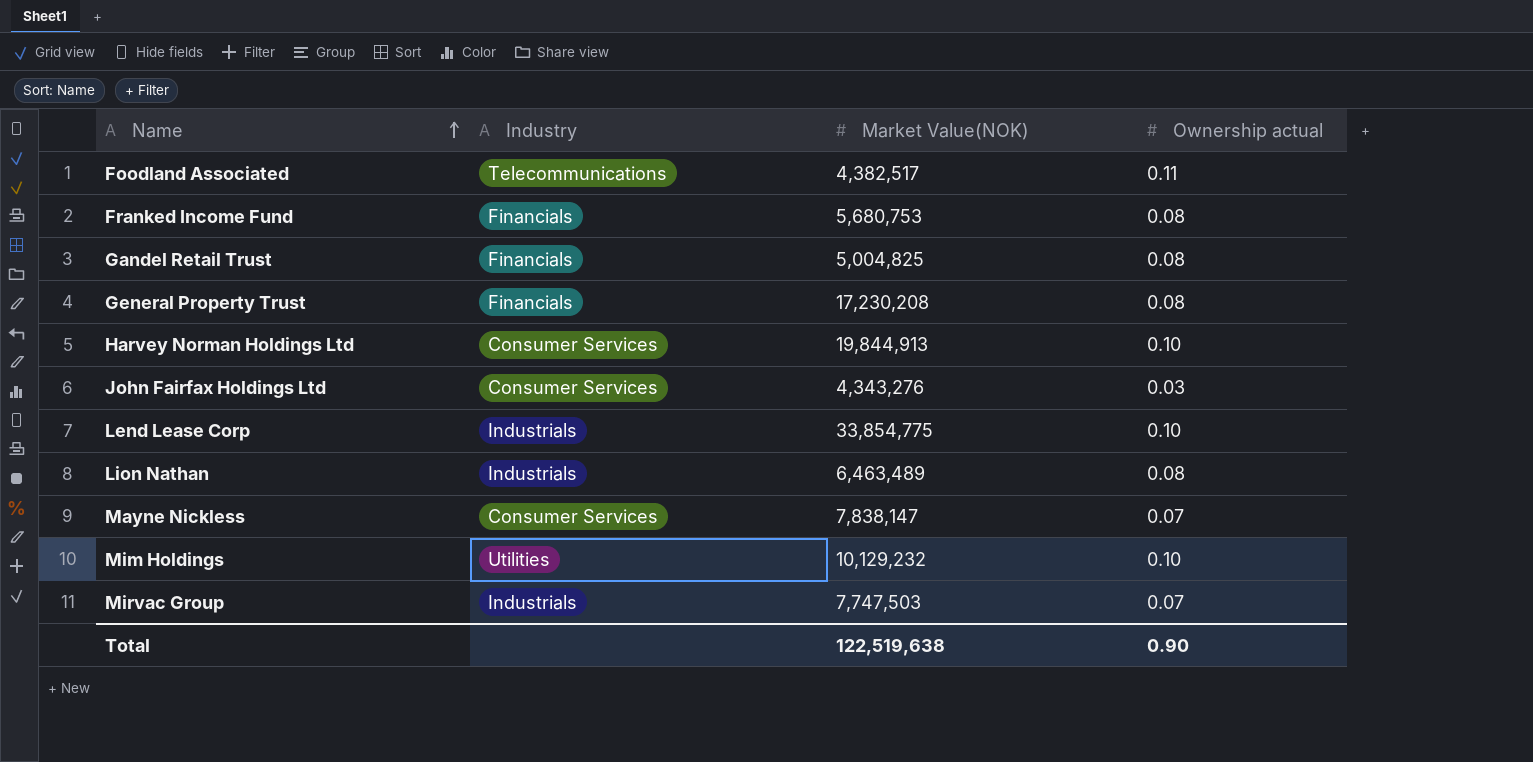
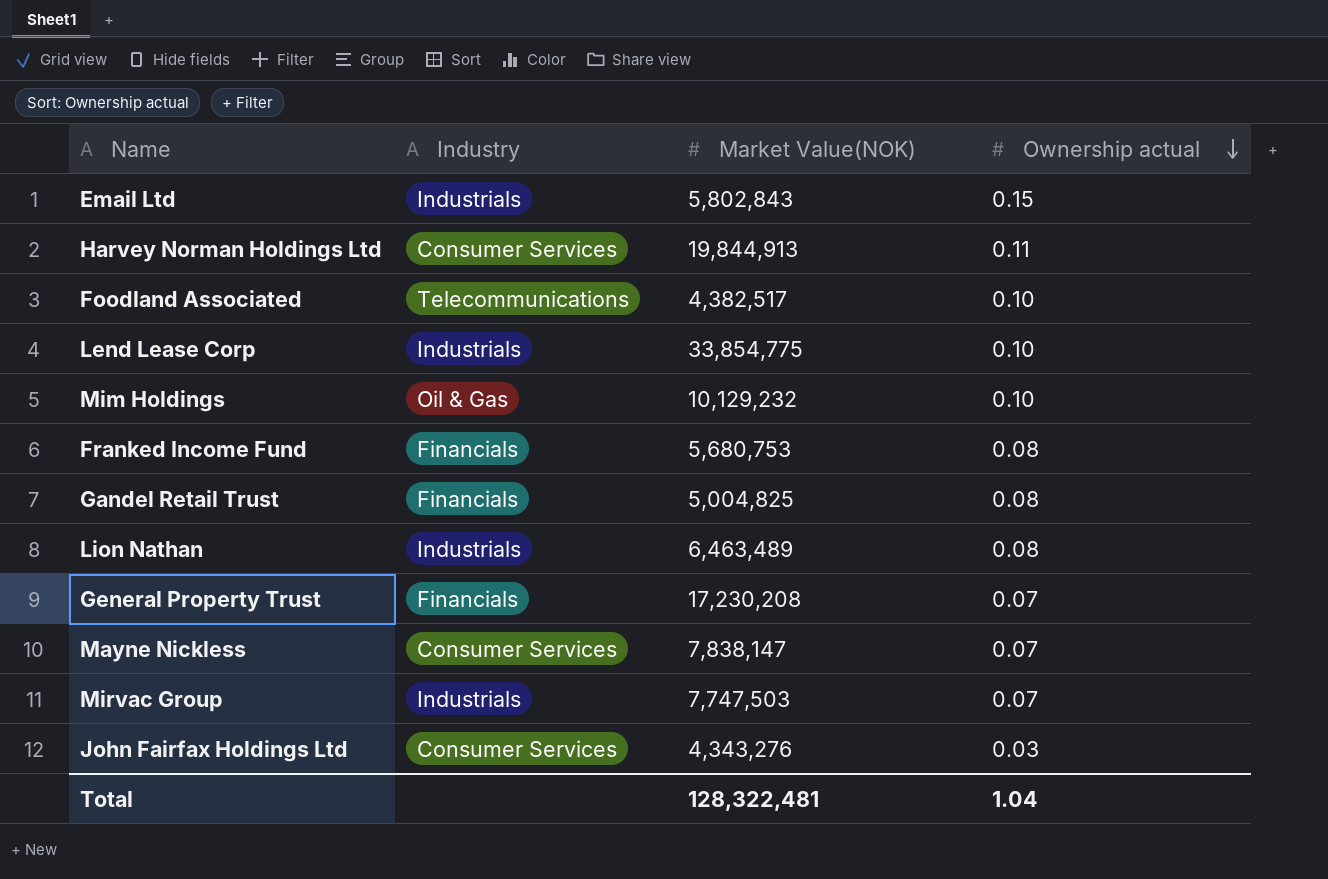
row order: Name ascending -> Ownership actual descending
row Email Ltd: none -> Industrials | 5,802,843 | 0.15
Harvey Norman Holdings Ltd | Ownership actual: 0.10 -> 0.11
Foodland Associated | Ownership actual: 0.11 -> 0.10
Mim Holdings | Industry: Utilities -> Oil & Gas
General Property Trust | Ownership actual: 0.08 -> 0.07
Total | Market Value(NOK): 122,519,638 -> 128,322,481
Total | Ownership actual: 0.90 -> 1.04

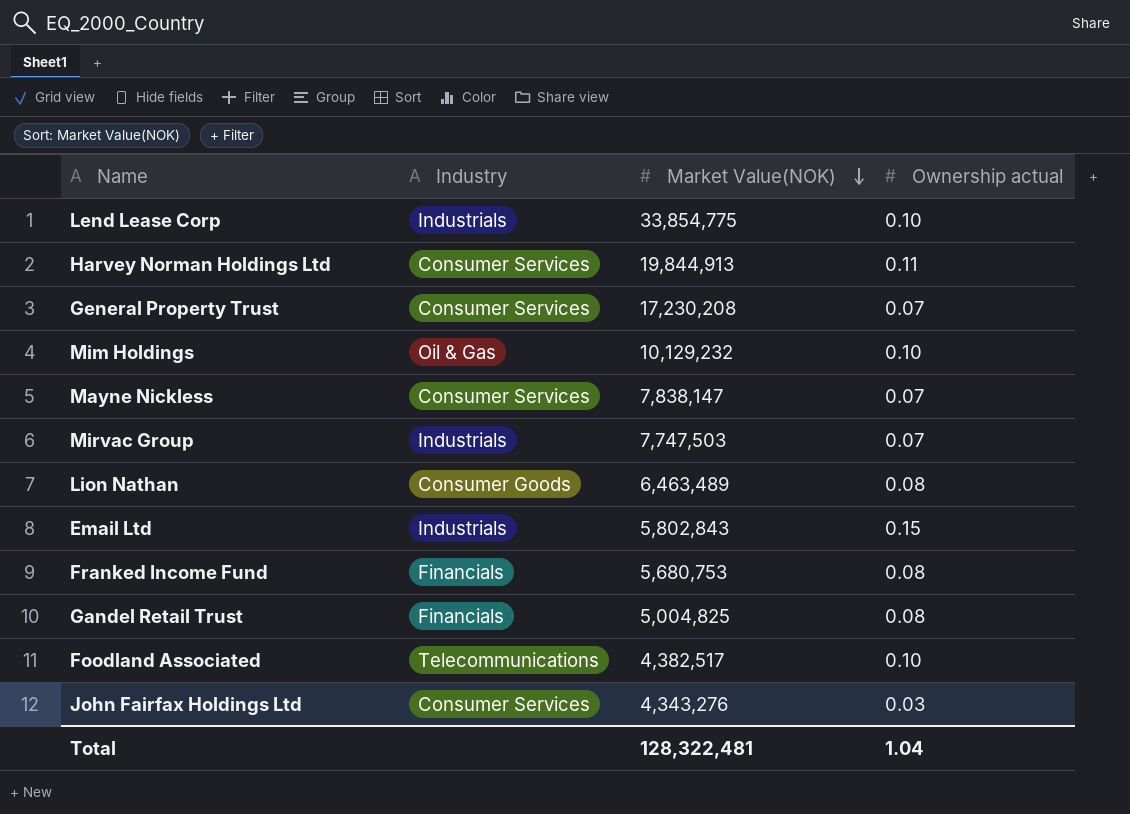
row order: Ownership actual descending -> Market Value(NOK) descending
General Property Trust | Industry: Financials -> Consumer Services
Lion Nathan | Industry: Industrials -> Consumer Goods

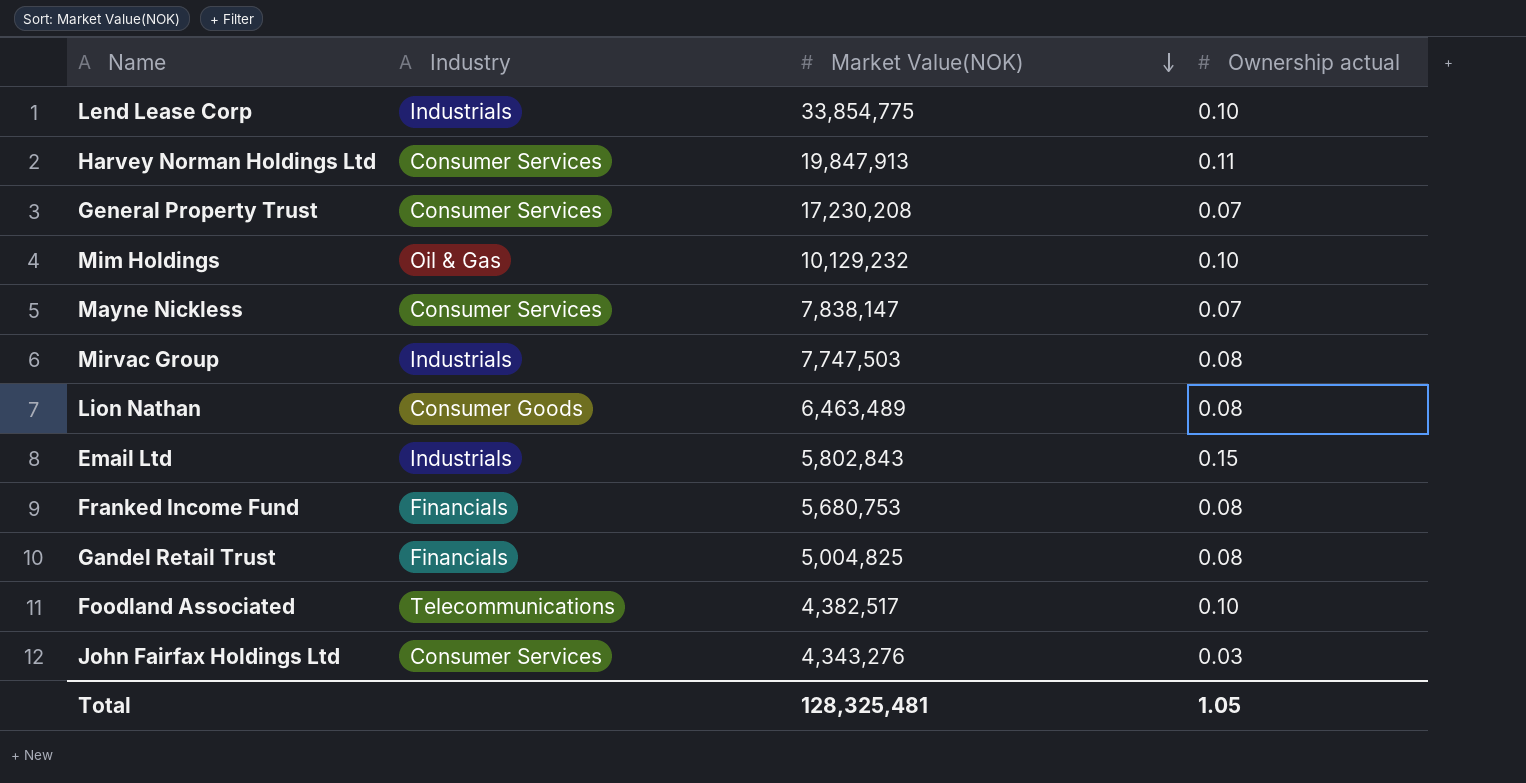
Harvey Norman Holdings Ltd | Market Value(NOK): 19,844,913 -> 19,847,913
Mirvac Group | Ownership actual: 0.07 -> 0.08
Total | Market Value(NOK): 128,322,481 -> 128,325,481
Total | Ownership actual: 1.04 -> 1.05

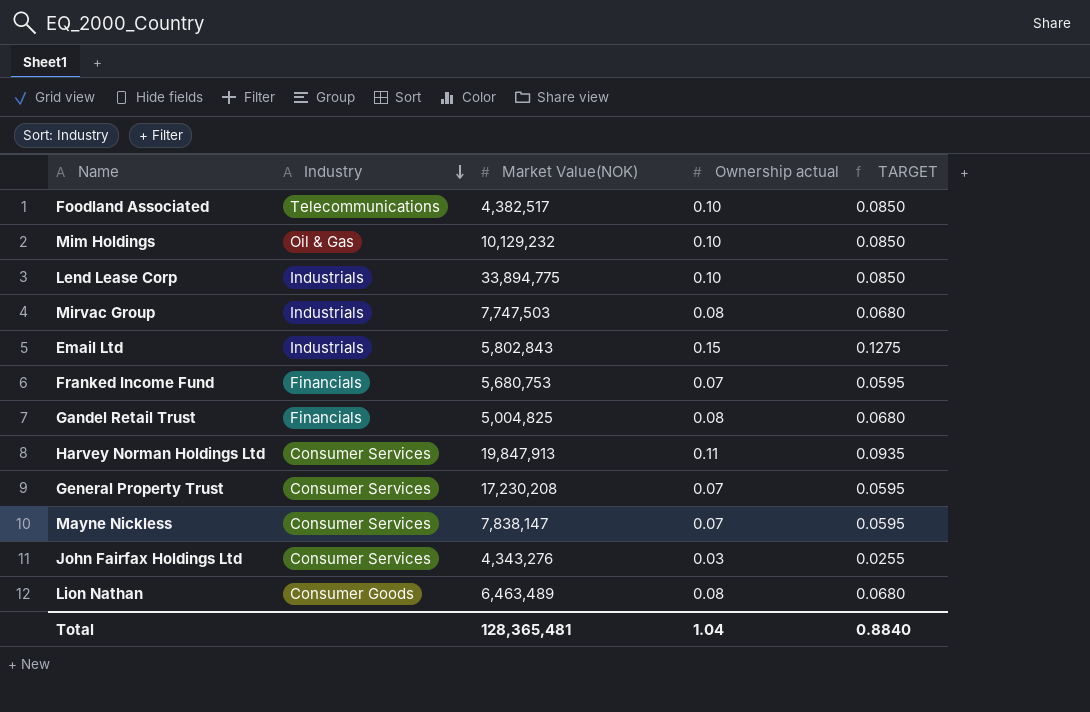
row order: Market Value(NOK) descending -> Industry descending
column TARGET | formula: none -> [Ownership actual] * 0.85
Lend Lease Corp | Market Value(NOK): 33,854,775 -> 33,894,775
Franked Income Fund | Ownership actual: 0.08 -> 0.07
Total | Market Value(NOK): 128,325,481 -> 128,365,481
Total | Ownership actual: 1.05 -> 1.04

